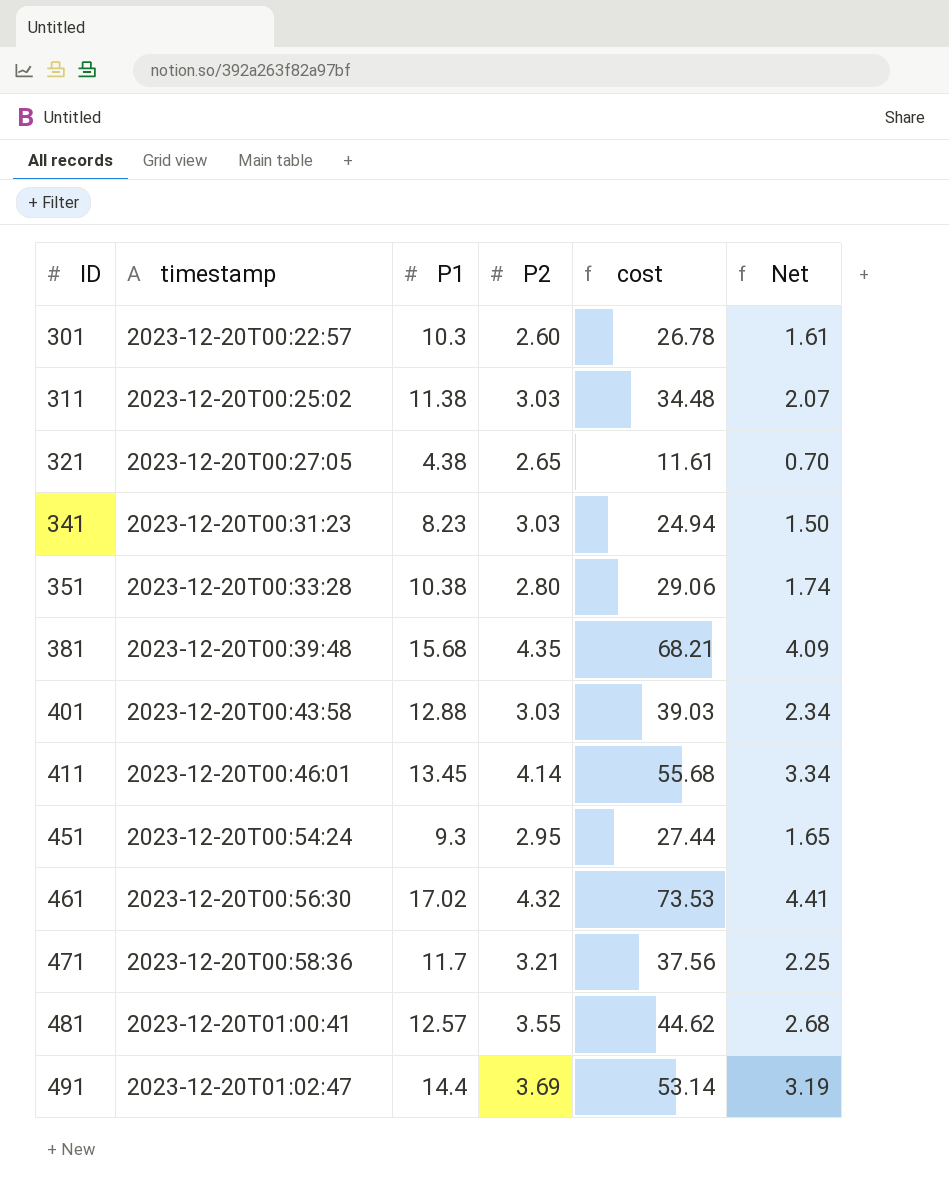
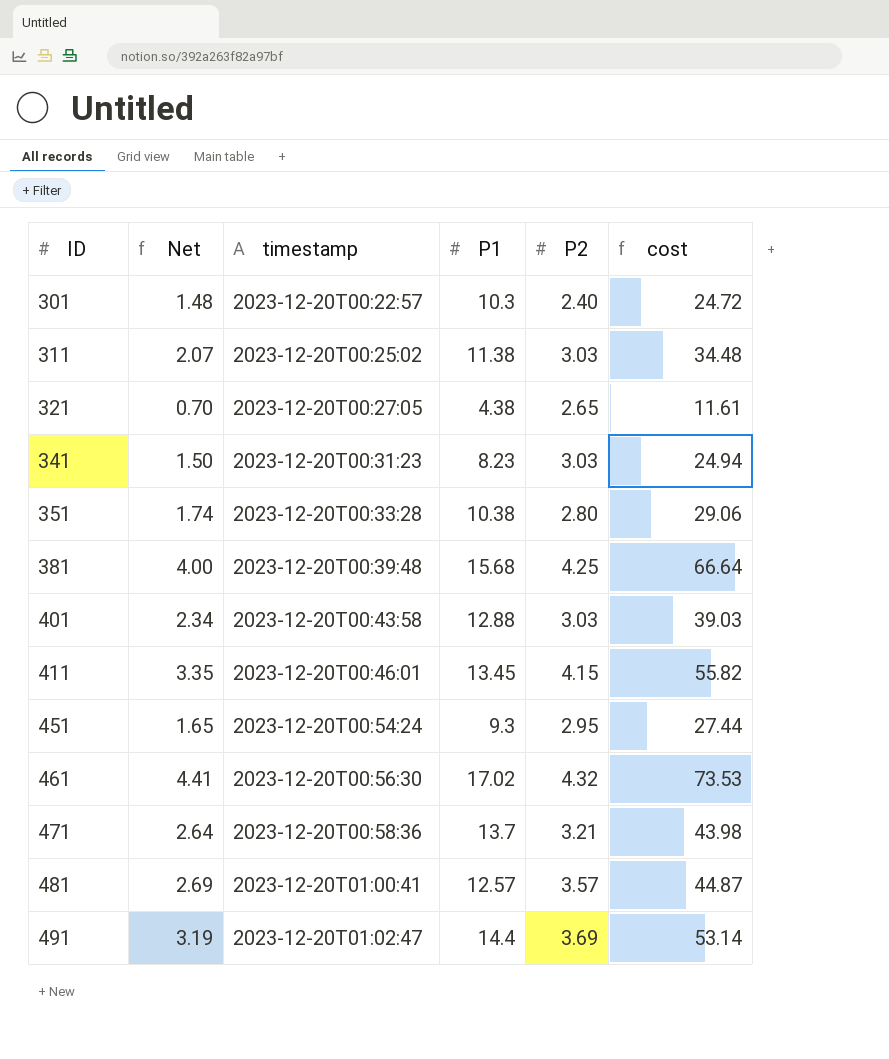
column Net | position: 6 -> 2
301 | Net: 1.61 -> 1.48
301 | P2: 2.60 -> 2.40
301 | cost: 26.78 -> 24.72
381 | Net: 4.09 -> 4.00
381 | P2: 4.35 -> 4.25
381 | cost: 68.21 -> 66.64
411 | Net: 3.34 -> 3.35
411 | P2: 4.14 -> 4.15
411 | cost: 55.68 -> 55.82
471 | Net: 2.25 -> 2.64
471 | P1: 11.7 -> 13.7
471 | cost: 37.56 -> 43.98
481 | Net: 2.68 -> 2.69
481 | P2: 3.55 -> 3.57
481 | cost: 44.62 -> 44.87

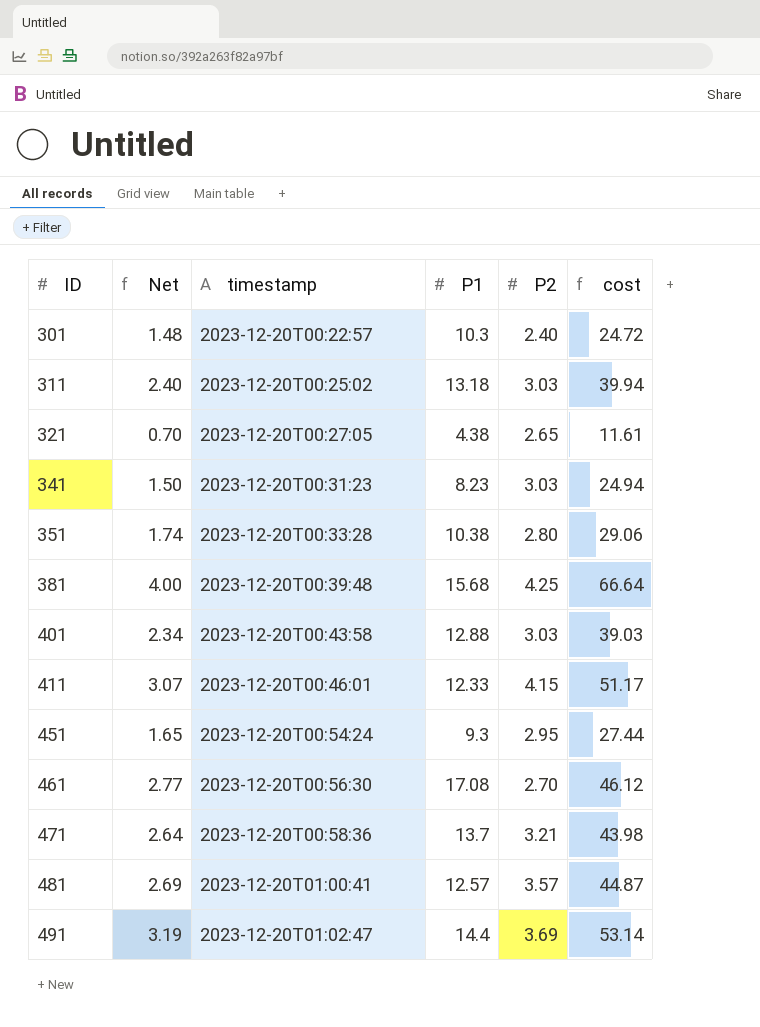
311 | Net: 2.07 -> 2.40
311 | P1: 11.38 -> 13.18
311 | cost: 34.48 -> 39.94
411 | Net: 3.35 -> 3.07
411 | P1: 13.45 -> 12.33
411 | cost: 55.82 -> 51.17
461 | Net: 4.41 -> 2.77
461 | P1: 17.02 -> 17.08
461 | P2: 4.32 -> 2.70
461 | cost: 73.53 -> 46.12

